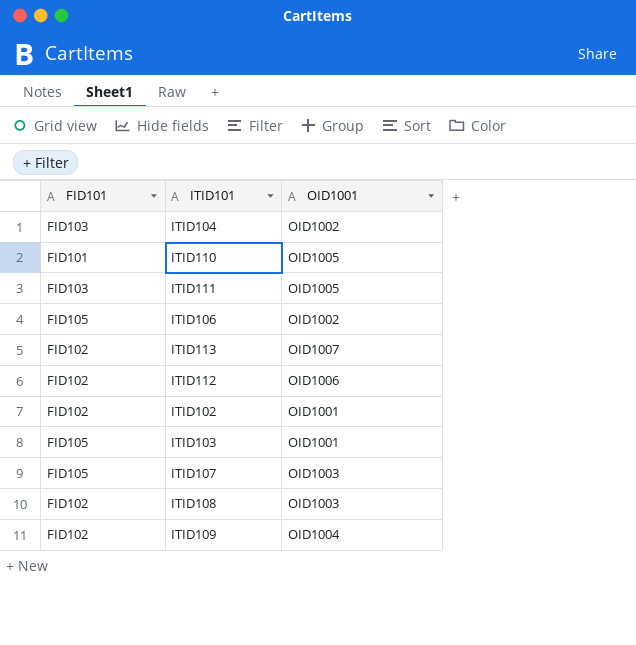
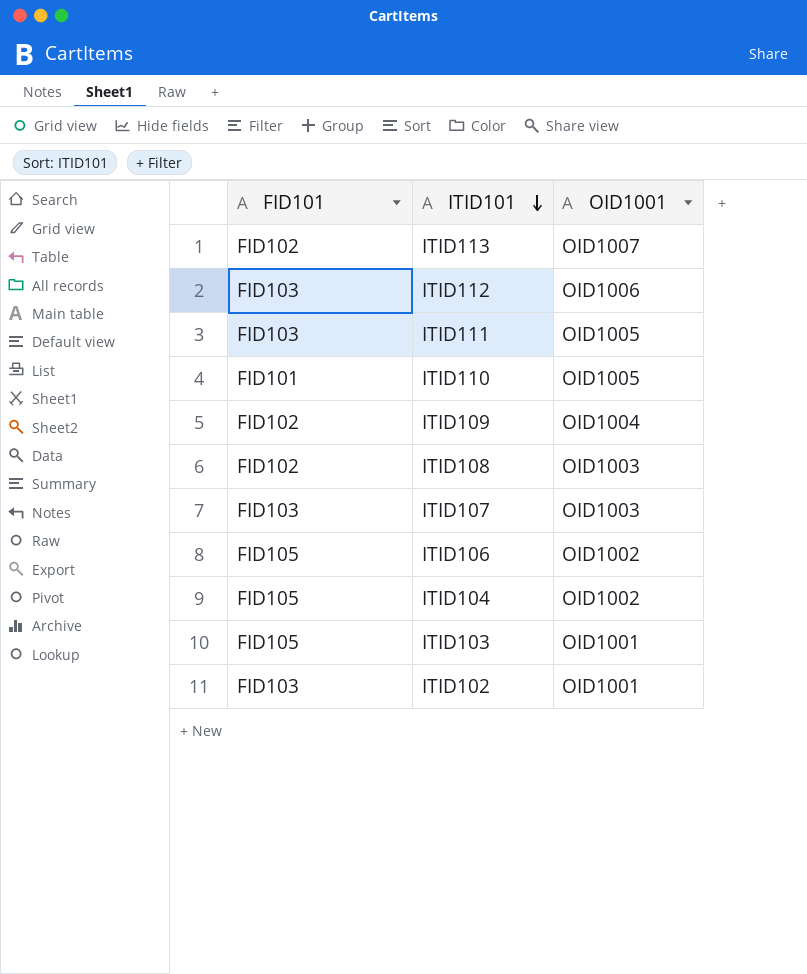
row order: none -> ITID101 descending
ITID112 | FID101: FID102 -> FID103
ITID107 | FID101: FID105 -> FID103
ITID104 | FID101: FID103 -> FID105
ITID102 | FID101: FID102 -> FID103

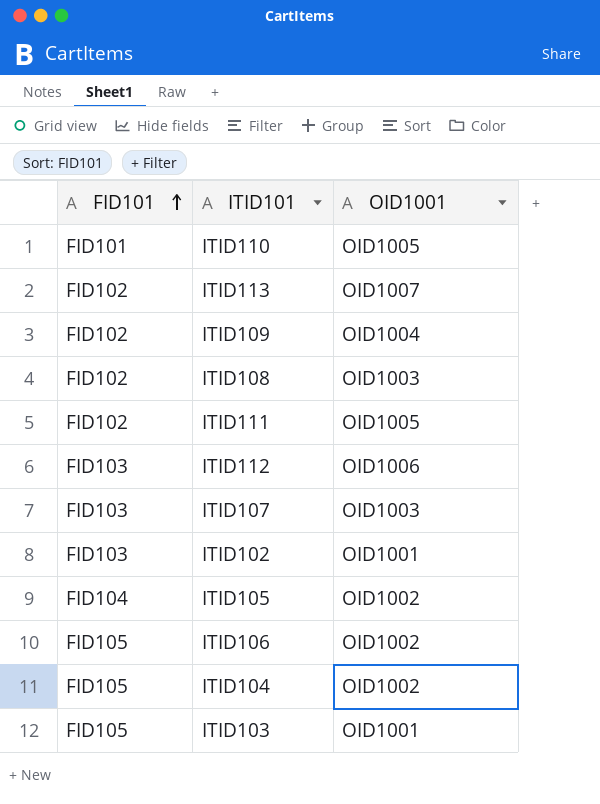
row order: ITID101 descending -> FID101 ascending
ITID111 | FID101: FID103 -> FID102
row ITID105: none -> FID104 | OID1002

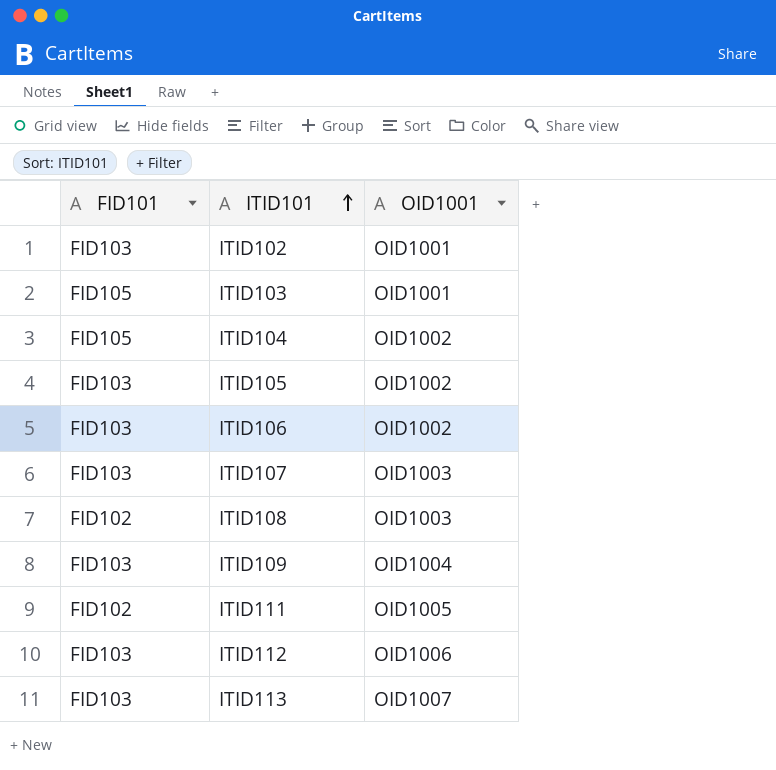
row order: FID101 ascending -> ITID101 ascending
row ITID110: FID101 | OID1005 -> none
ITID105 | FID101: FID104 -> FID103
ITID106 | FID101: FID105 -> FID103
ITID109 | FID101: FID102 -> FID103
ITID113 | FID101: FID102 -> FID103

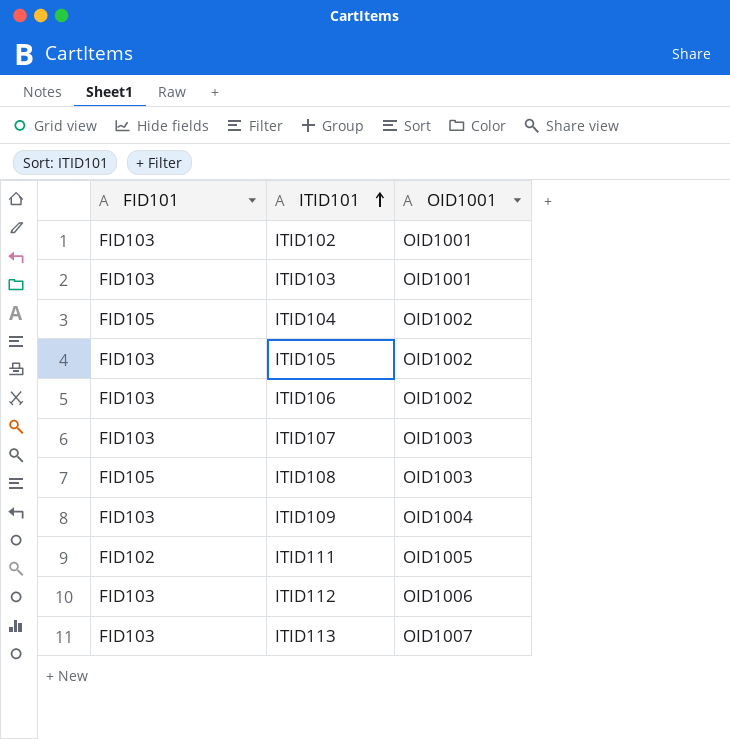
ITID103 | FID101: FID105 -> FID103
ITID108 | FID101: FID102 -> FID105

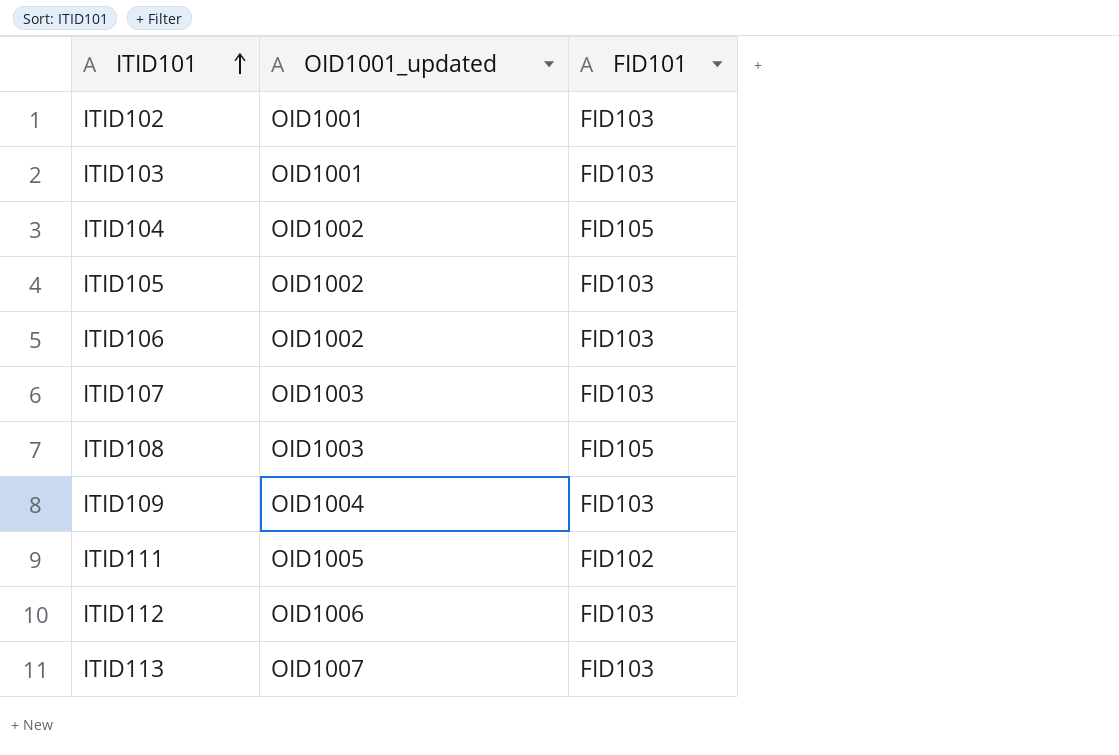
column name: OID1001 -> OID1001_updated
column FID101 | position: 1 -> 3

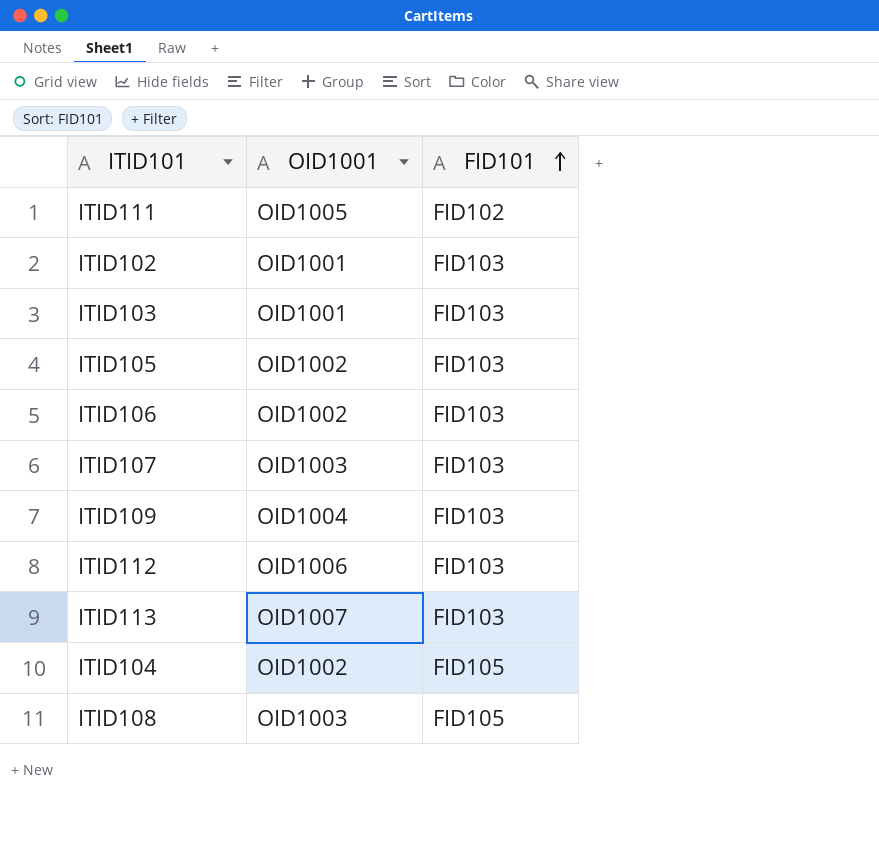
row order: ITID101 ascending -> FID101 ascending
column name: OID1001_updated -> OID1001

